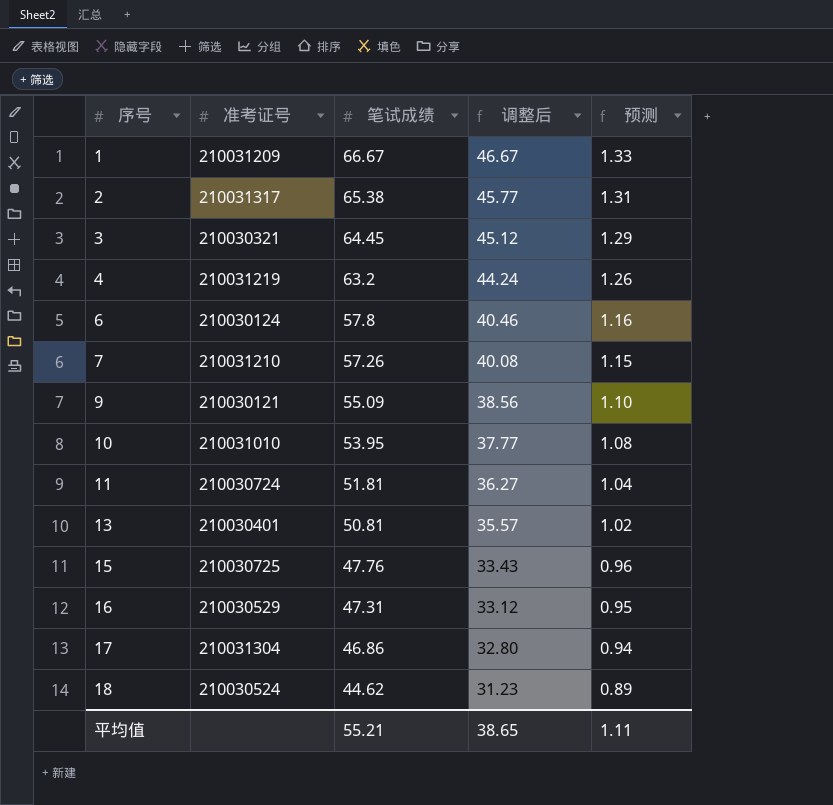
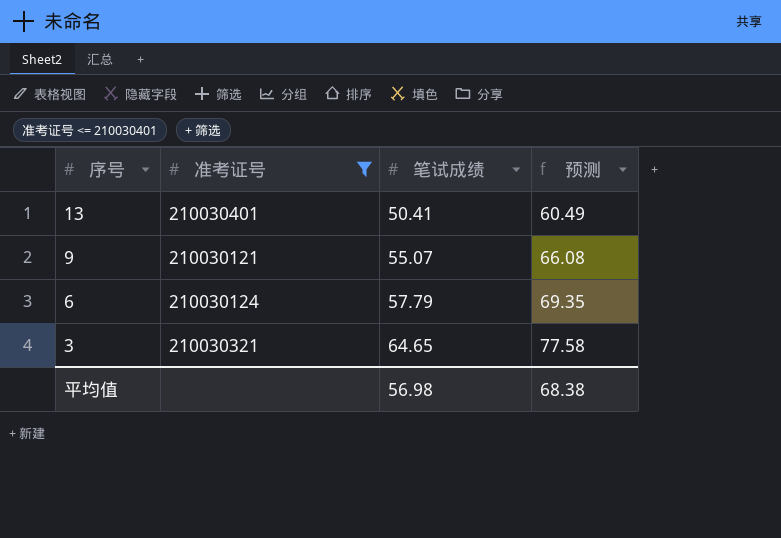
filter: none -> 准考证号 <= 210030401
row order: 序号 ascending -> 序号 descending
column 调整后 | formula: [笔试成绩] * 0.7 -> none
column 预测 | formula: [笔试成绩] * 0.02 -> [笔试成绩] * 1.2
13 | 笔试成绩: 50.81 -> 50.41
9 | 笔试成绩: 55.09 -> 55.07
6 | 笔试成绩: 57.8 -> 57.79
3 | 笔试成绩: 64.45 -> 64.65
平均值 | 笔试成绩: 55.21 -> 56.98
平均值 | 预测: 1.11 -> 68.38

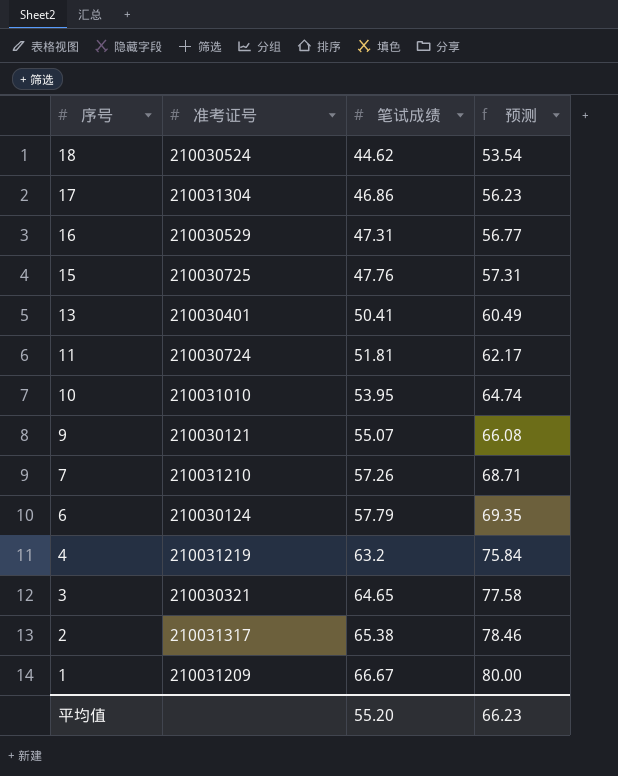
filter: 准考证号 <= 210030401 -> none
平均值 | 笔试成绩: 56.98 -> 55.20
平均值 | 预测: 68.38 -> 66.23

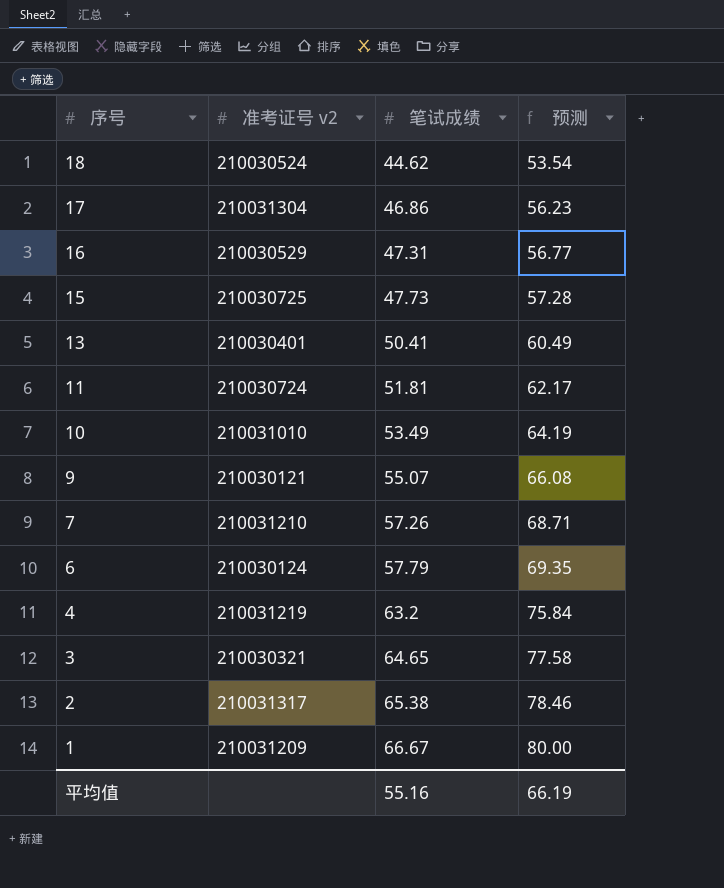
column name: 准考证号 -> 准考证号 v2
15 | 笔试成绩: 47.76 -> 47.73
15 | 预测: 57.31 -> 57.28
10 | 笔试成绩: 53.95 -> 53.49
10 | 预测: 64.74 -> 64.19
平均值 | 笔试成绩: 55.20 -> 55.16
平均值 | 预测: 66.23 -> 66.19

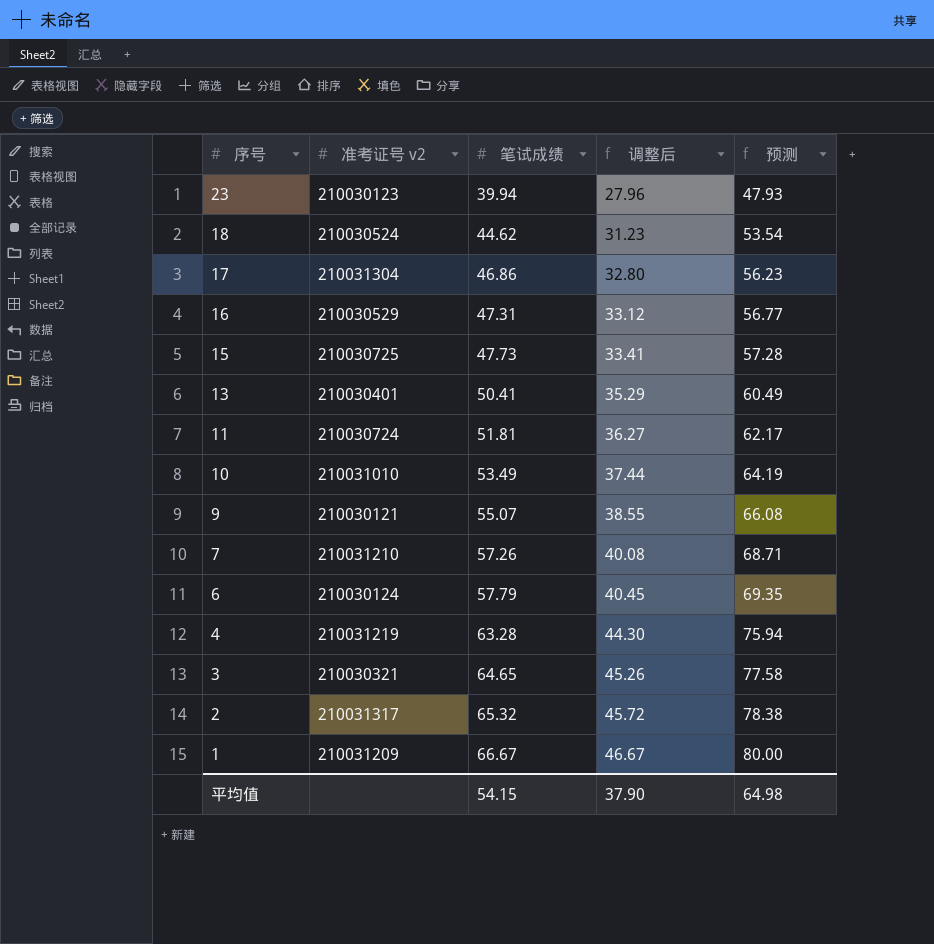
column 调整后 | formula: none -> [笔试成绩] * 0.7
row 23: none -> 210030123 | 39.94 | 27.96 | 47.93
4 | 笔试成绩: 63.2 -> 63.28
4 | 预测: 75.84 -> 75.94
2 | 笔试成绩: 65.38 -> 65.32
2 | 预测: 78.46 -> 78.38
平均值 | 笔试成绩: 55.16 -> 54.15
平均值 | 预测: 66.19 -> 64.98

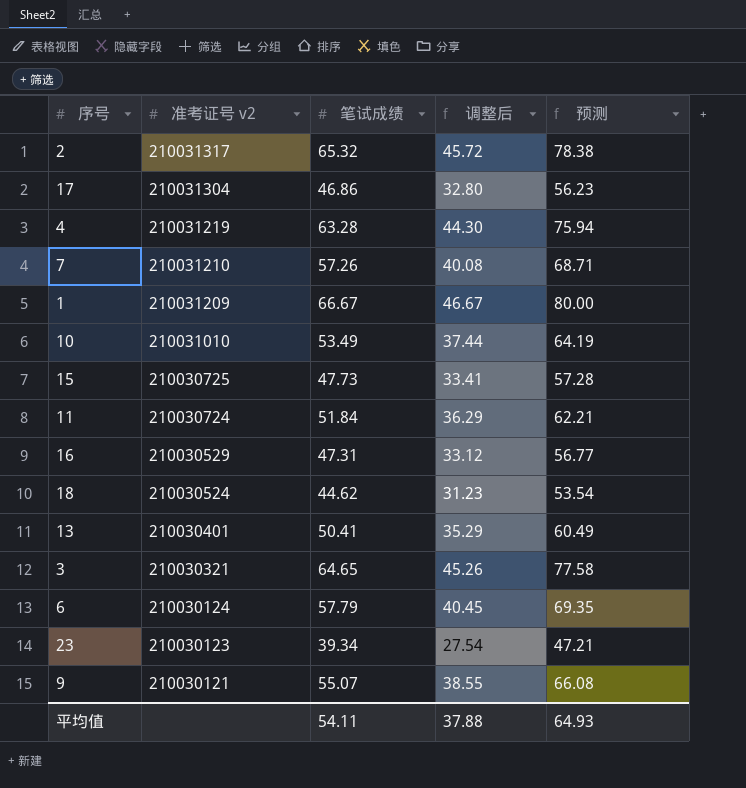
row order: 序号 descending -> 准考证号 v2 descending
11 | 笔试成绩: 51.81 -> 51.84
11 | 调整后: 36.27 -> 36.29
11 | 预测: 62.17 -> 62.21
23 | 笔试成绩: 39.94 -> 39.34
23 | 调整后: 27.96 -> 27.54
23 | 预测: 47.93 -> 47.21
平均值 | 笔试成绩: 54.15 -> 54.11
平均值 | 调整后: 37.90 -> 37.88
平均值 | 预测: 64.98 -> 64.93

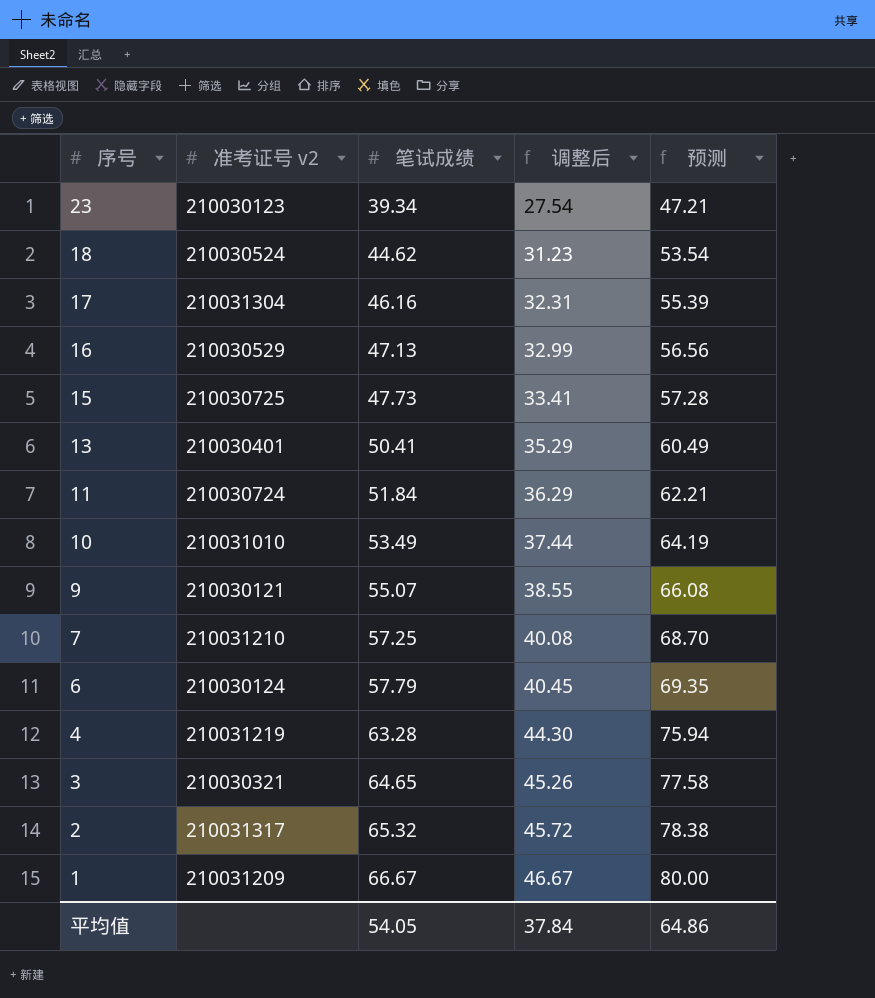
row order: 准考证号 v2 descending -> 序号 descending
17 | 笔试成绩: 46.86 -> 46.16
17 | 调整后: 32.80 -> 32.31
17 | 预测: 56.23 -> 55.39
16 | 笔试成绩: 47.31 -> 47.13
16 | 调整后: 33.12 -> 32.99
16 | 预测: 56.77 -> 56.56
7 | 笔试成绩: 57.26 -> 57.25
7 | 预测: 68.71 -> 68.70
平均值 | 笔试成绩: 54.11 -> 54.05
平均值 | 调整后: 37.88 -> 37.84
平均值 | 预测: 64.93 -> 64.86

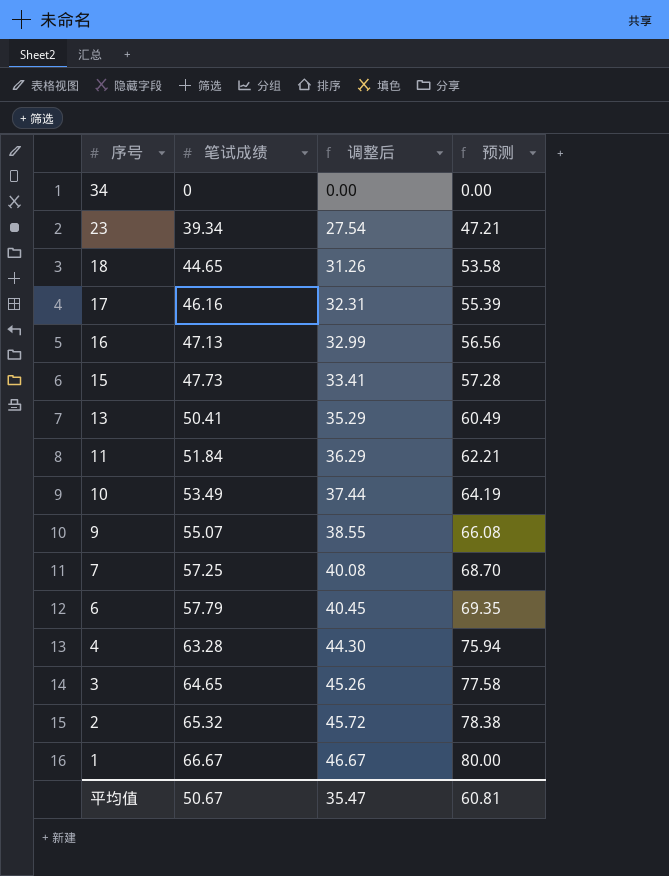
column 准考证号 v2 | position: 2 -> none
row 34: none -> 0 | 0.00 | 0.00
18 | 笔试成绩: 44.62 -> 44.65
18 | 调整后: 31.23 -> 31.26
18 | 预测: 53.54 -> 53.58
平均值 | 笔试成绩: 54.05 -> 50.67
平均值 | 调整后: 37.84 -> 35.47
平均值 | 预测: 64.86 -> 60.81

